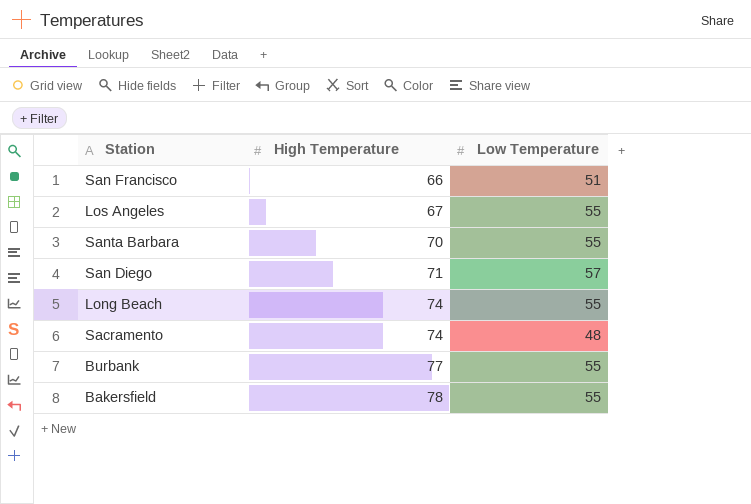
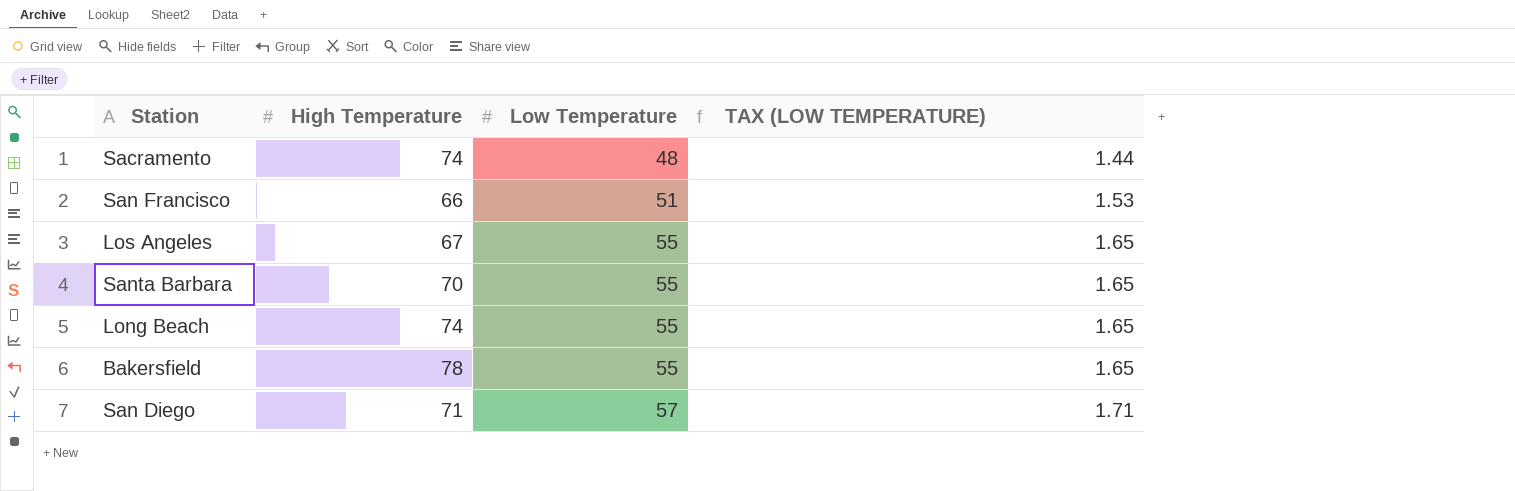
row order: High Temperature ascending -> Low Temperature ascending
column TAX (LOW TEMPERATURE) | formula: none -> [Low Temperature] * 0.03
row Burbank: 77 | 55 -> none

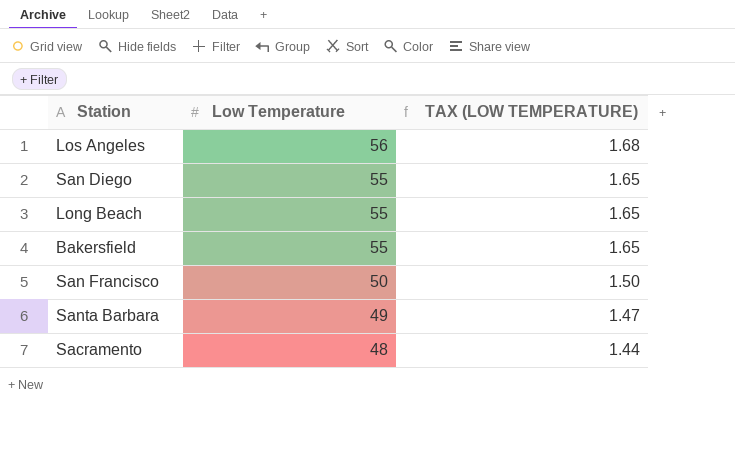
row order: Low Temperature ascending -> Low Temperature descending
column High Temperature | position: 2 -> none
Los Angeles | Low Temperature: 55 -> 56
Los Angeles | TAX (LOW TEMPERATURE): 1.65 -> 1.68
San Diego | Low Temperature: 57 -> 55
San Diego | TAX (LOW TEMPERATURE): 1.71 -> 1.65
San Francisco | Low Temperature: 51 -> 50
San Francisco | TAX (LOW TEMPERATURE): 1.53 -> 1.50
Santa Barbara | Low Temperature: 55 -> 49
Santa Barbara | TAX (LOW TEMPERATURE): 1.65 -> 1.47

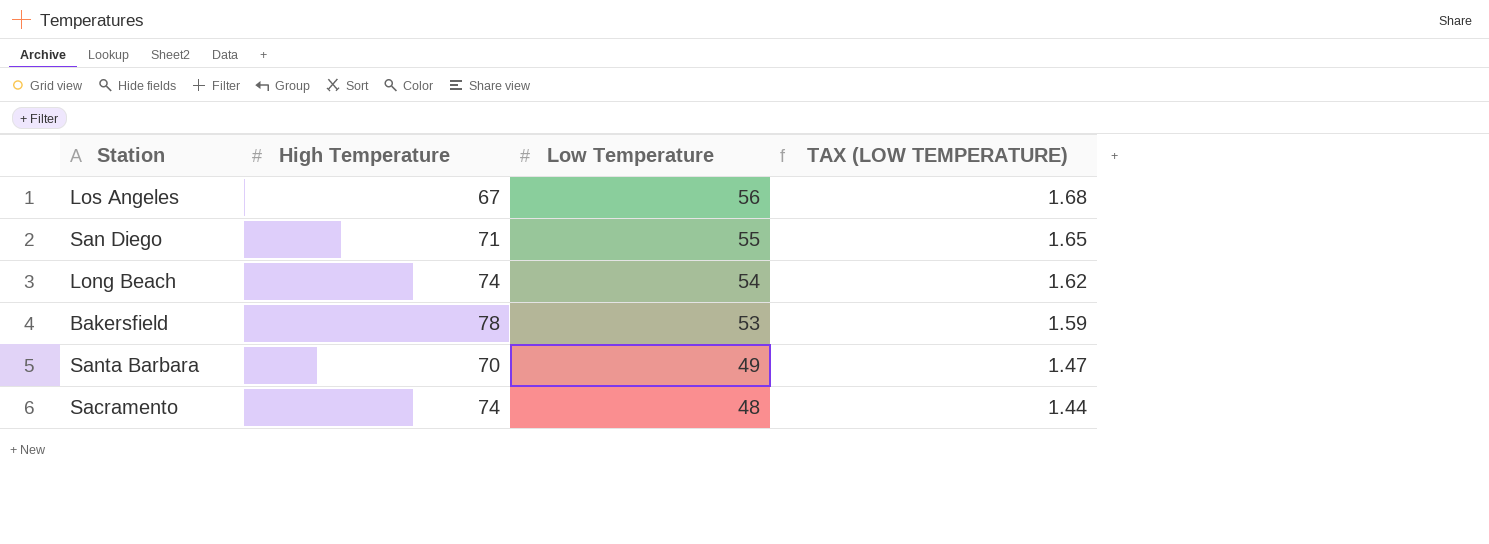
column High Temperature | position: none -> 2
row San Francisco: 50 | 1.50 -> none
Long Beach | Low Temperature: 55 -> 54
Long Beach | TAX (LOW TEMPERATURE): 1.65 -> 1.62
Bakersfield | Low Temperature: 55 -> 53
Bakersfield | TAX (LOW TEMPERATURE): 1.65 -> 1.59

